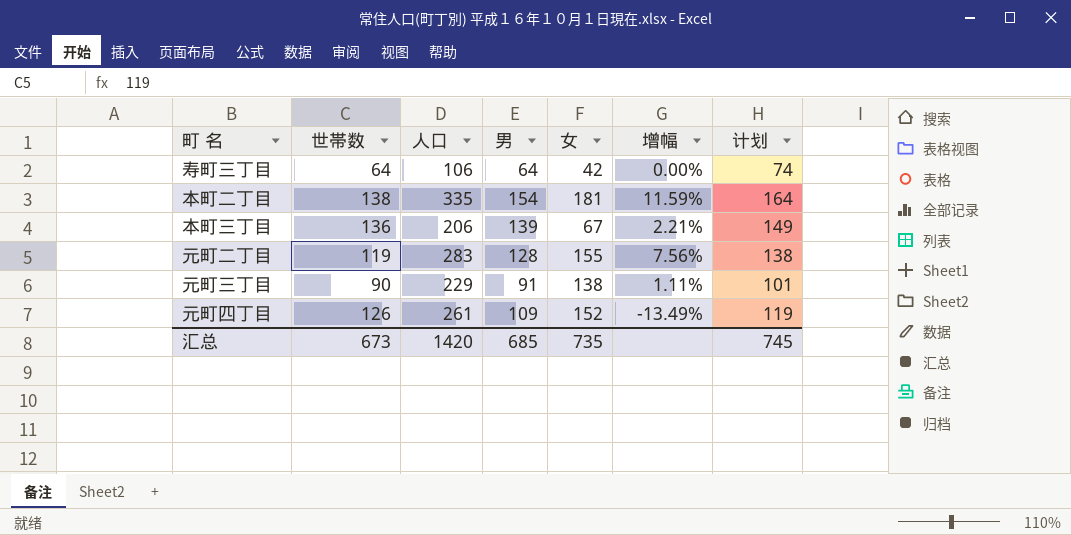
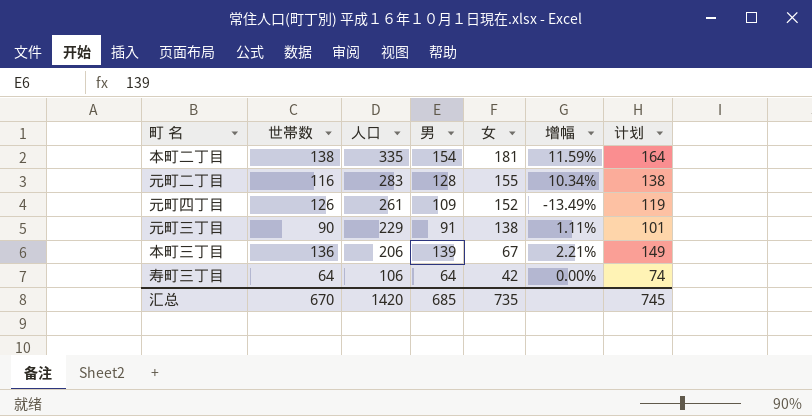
row order: none -> 人口 descending
元町二丁目 | 世帯数: 119 -> 116
元町二丁目 | 增幅: 7.56% -> 10.34%
汇总 | 世帯数: 673 -> 670

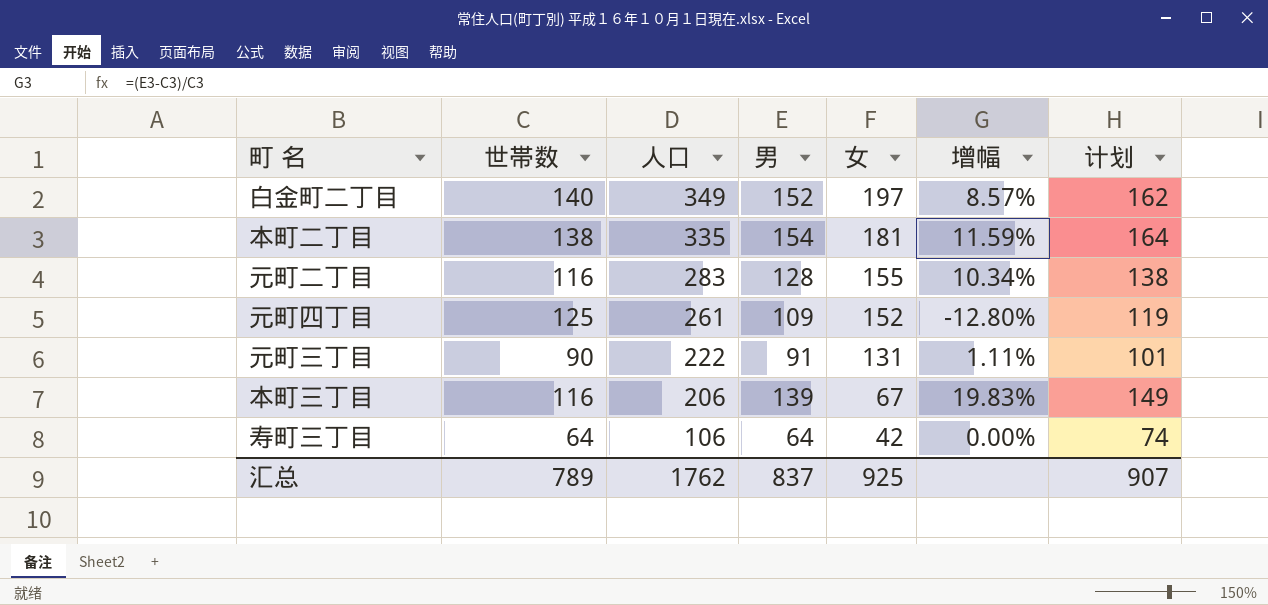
row 白金町二丁目: none -> 140 | 349 | 152 | 197 | 8.57% | 162
元町四丁目 | 世帯数: 126 -> 125
元町四丁目 | 增幅: -13.49% -> -12.80%
元町三丁目 | 人口: 229 -> 222
元町三丁目 | 女: 138 -> 131
本町三丁目 | 世帯数: 136 -> 116
本町三丁目 | 增幅: 2.21% -> 19.83%
汇总 | 世帯数: 670 -> 789
汇总 | 人口: 1420 -> 1762
汇总 | 男: 685 -> 837
汇总 | 女: 735 -> 925
汇总 | 计划: 745 -> 907

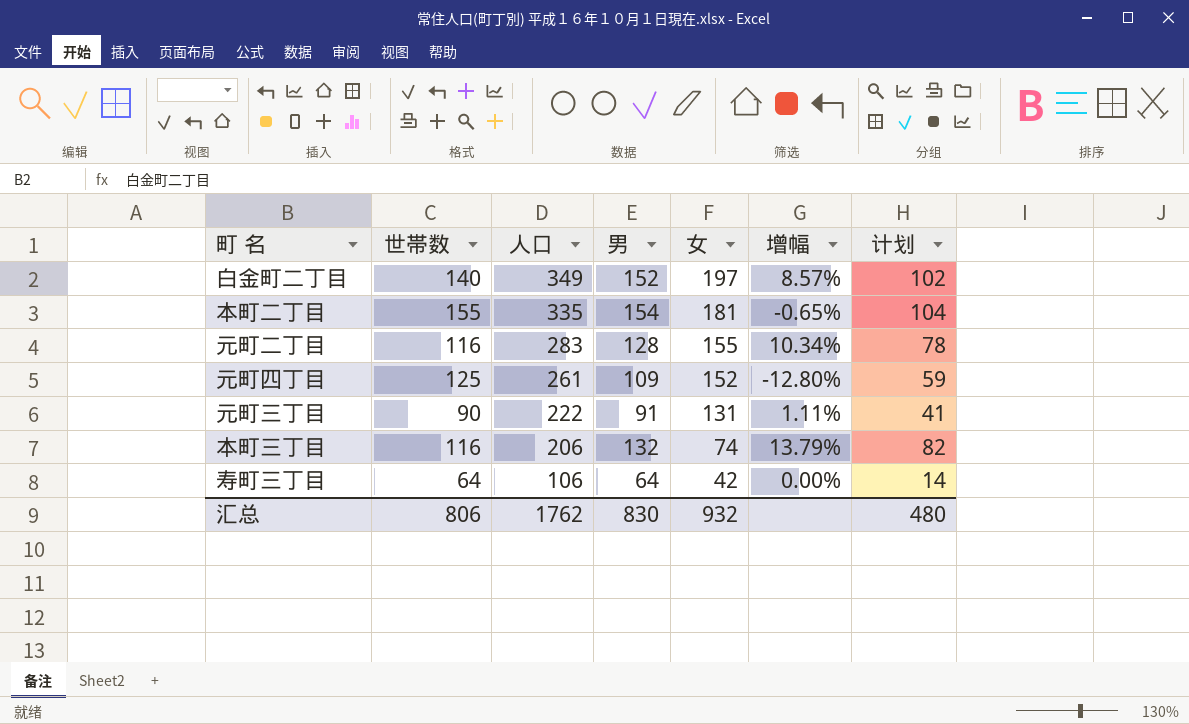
column 计划 | formula: [男] + 10 -> [男] - 50
本町二丁目 | 世帯数: 138 -> 155
本町二丁目 | 增幅: 11.59% -> -0.65%
本町三丁目 | 男: 139 -> 132
本町三丁目 | 女: 67 -> 74
本町三丁目 | 增幅: 19.83% -> 13.79%
汇总 | 世帯数: 789 -> 806
汇总 | 男: 837 -> 830
汇总 | 女: 925 -> 932
汇总 | 计划: 907 -> 480

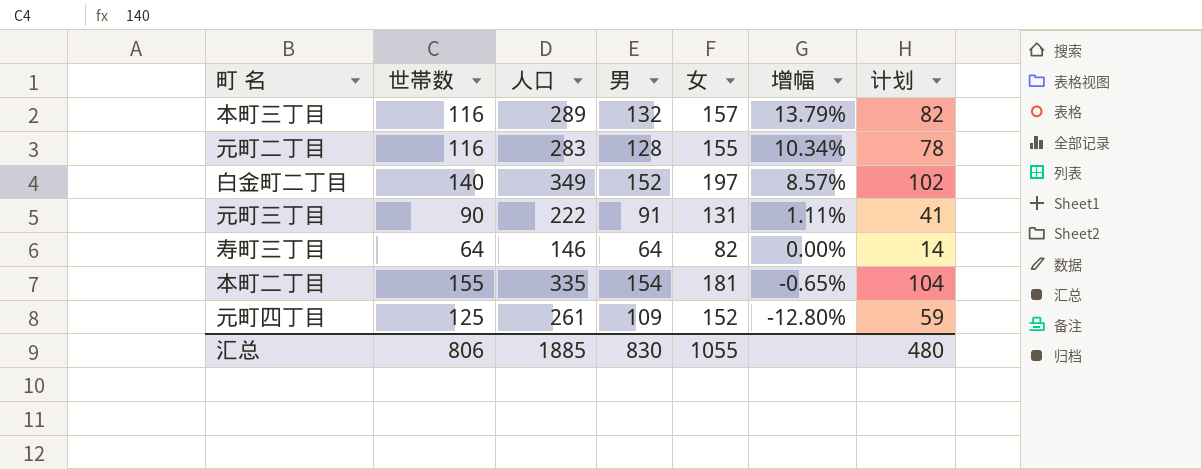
row order: 人口 descending -> 增幅 descending
本町三丁目 | 人口: 206 -> 289
本町三丁目 | 女: 74 -> 157
寿町三丁目 | 人口: 106 -> 146
寿町三丁目 | 女: 42 -> 82
汇总 | 人口: 1762 -> 1885
汇总 | 女: 932 -> 1055

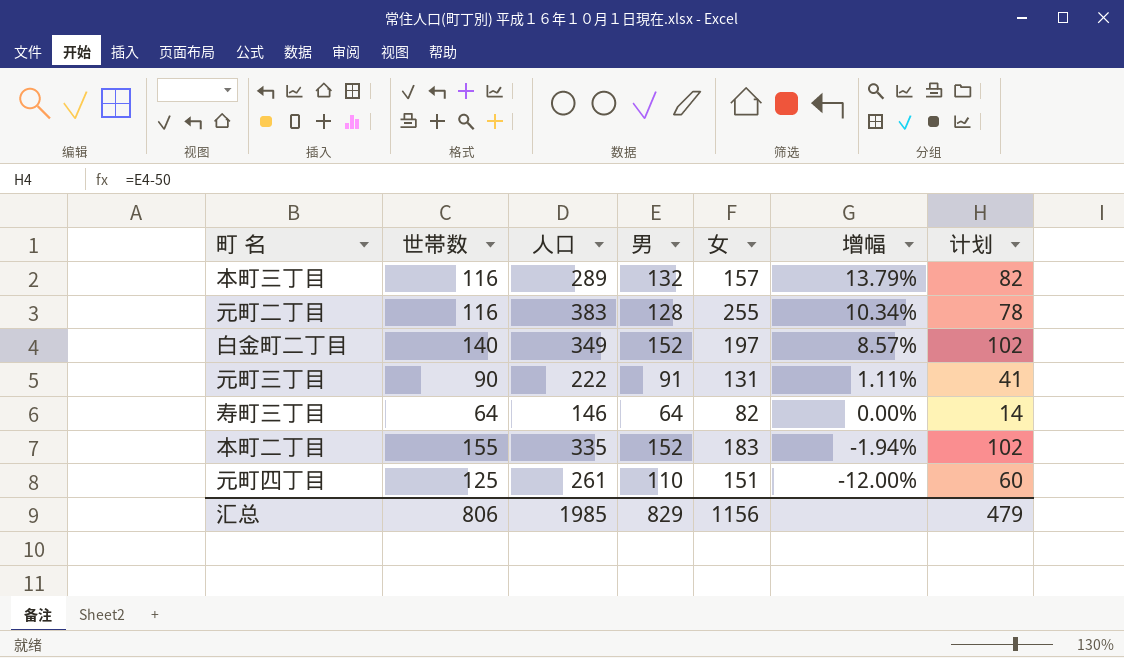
元町二丁目 | 人口: 283 -> 383
元町二丁目 | 女: 155 -> 255
本町二丁目 | 男: 154 -> 152
本町二丁目 | 女: 181 -> 183
本町二丁目 | 增幅: -0.65% -> -1.94%
本町二丁目 | 计划: 104 -> 102
元町四丁目 | 男: 109 -> 110
元町四丁目 | 女: 152 -> 151
元町四丁目 | 增幅: -12.80% -> -12.00%
元町四丁目 | 计划: 59 -> 60
汇总 | 人口: 1885 -> 1985
汇总 | 男: 830 -> 829
汇总 | 女: 1055 -> 1156
汇总 | 计划: 480 -> 479

